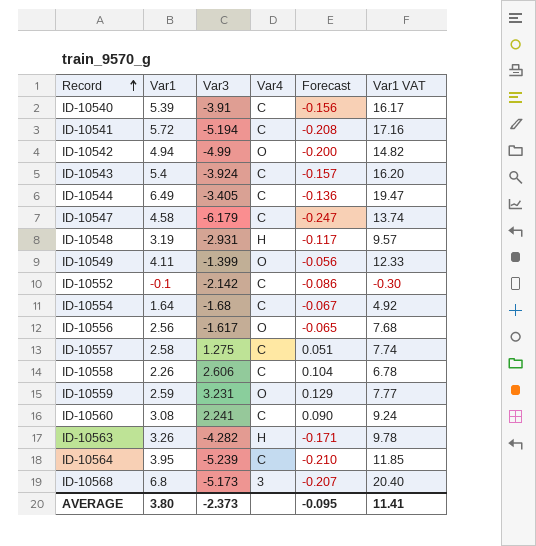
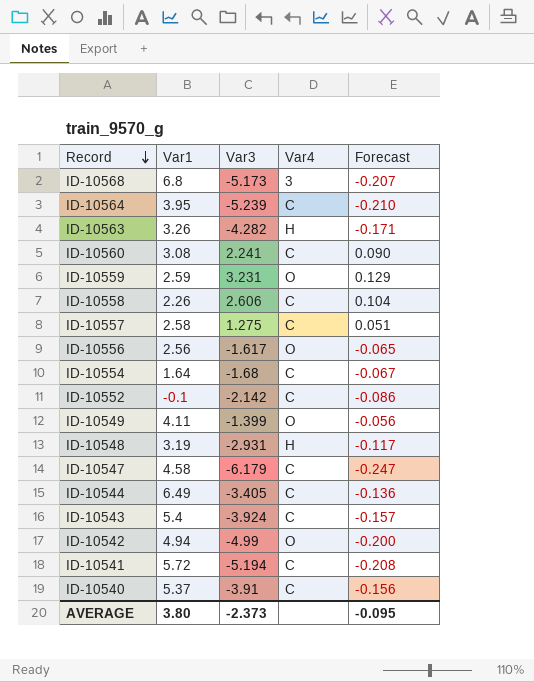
row order: Record ascending -> Record descending
column Var1 VAT | formula: [Var1] * 3 -> none
ID-10540 | Var1: 5.39 -> 5.37

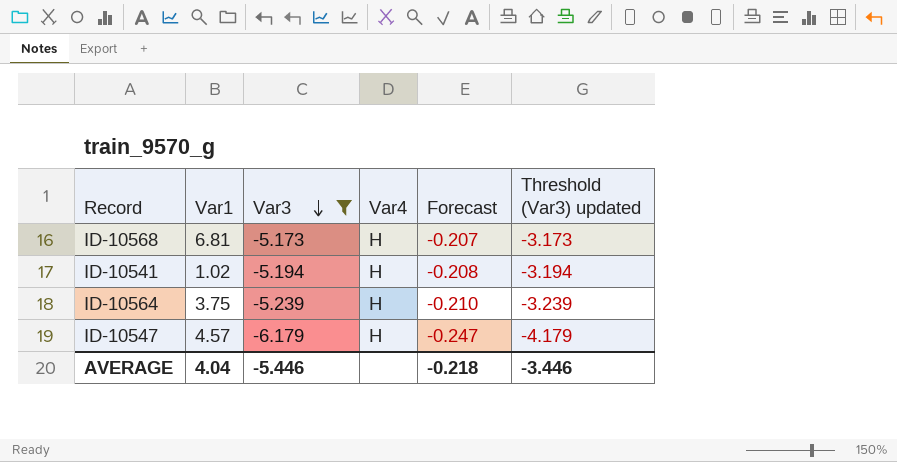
filter: none -> Var3 <= -5.173
row order: Record descending -> Var3 descending
column Threshold (Var3) updated | formula: none -> [Var3] + 2
ID-10568 | Var1: 6.8 -> 6.81
ID-10568 | Var4: 3 -> H
ID-10541 | Var1: 5.72 -> 1.02
ID-10541 | Var4: C -> H
ID-10564 | Var1: 3.95 -> 3.75
ID-10564 | Var4: C -> H
ID-10547 | Var1: 4.58 -> 4.57
ID-10547 | Var4: C -> H
AVERAGE | Var1: 3.80 -> 4.04
AVERAGE | Var3: -2.373 -> -5.446
AVERAGE | Forecast: -0.095 -> -0.218

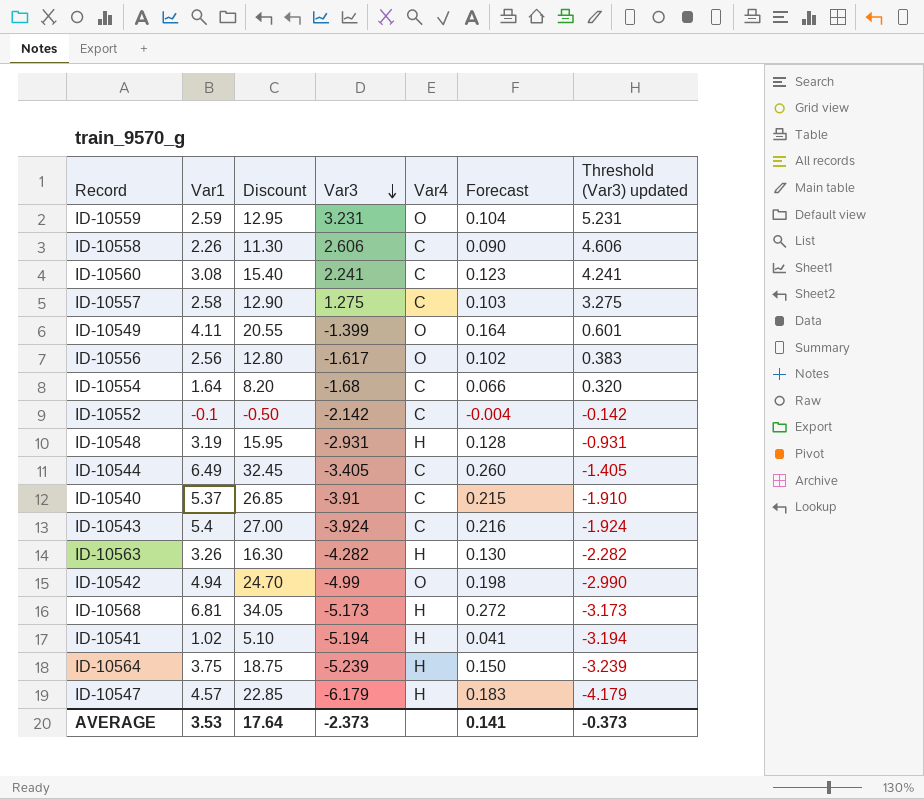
filter: Var3 <= -5.173 -> none
column Discount | formula: none -> [Var1] * 5
column Forecast | formula: [Var3] * 0.04 -> [Var1] * 0.04
AVERAGE | Var1: 4.04 -> 3.53
AVERAGE | Var3: -5.446 -> -2.373
AVERAGE | Forecast: -0.218 -> 0.141
AVERAGE | Threshold (Var3) updated: -3.446 -> -0.373

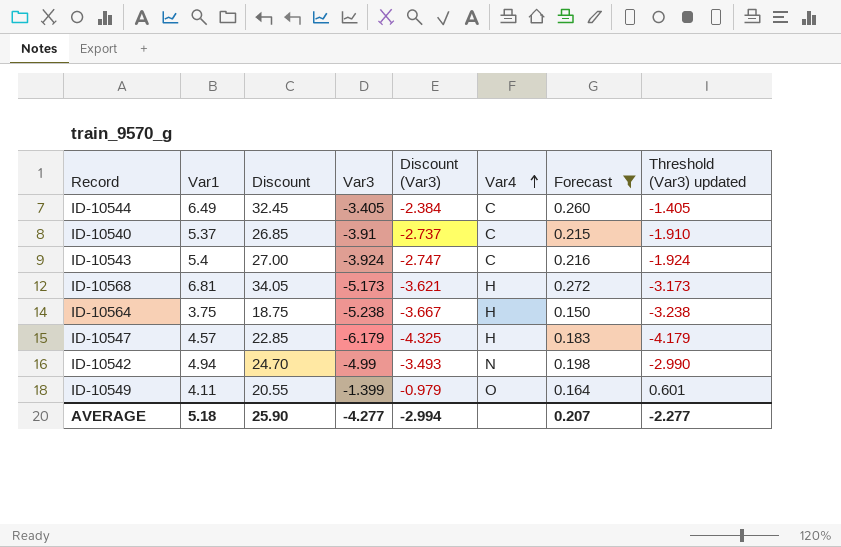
filter: none -> Forecast >= 0.150
row order: Var3 descending -> Var4 ascending
column Discount (Var3) | formula: none -> [Var3] * 0.7
ID-10564 | Var3: -5.239 -> -5.238
ID-10564 | Threshold (Var3) updated: -3.239 -> -3.238
ID-10542 | Var4: O -> N
AVERAGE | Var1: 3.53 -> 5.18
AVERAGE | Discount: 17.64 -> 25.90
AVERAGE | Var3: -2.373 -> -4.277
AVERAGE | Forecast: 0.141 -> 0.207
AVERAGE | Threshold (Var3) updated: -0.373 -> -2.277

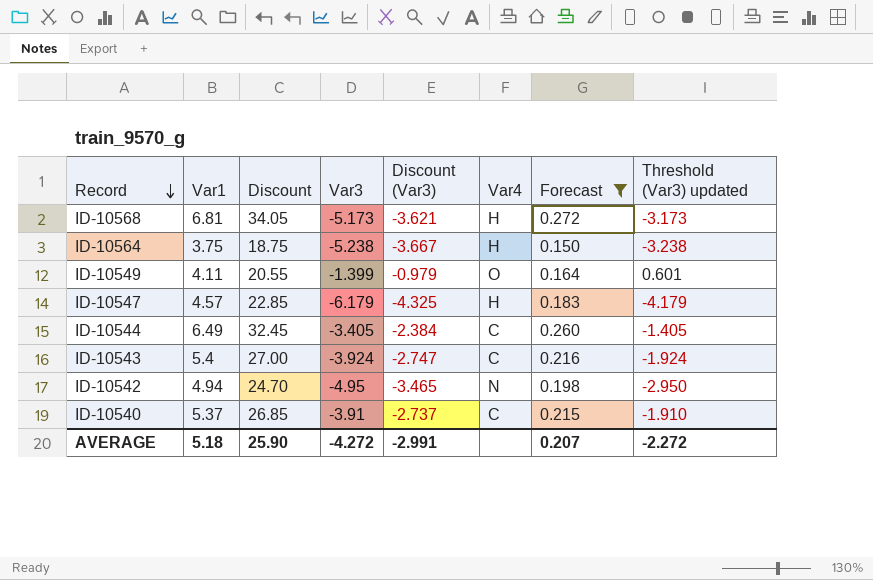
row order: Var4 ascending -> Record descending
ID-10542 | Var3: -4.99 -> -4.95
ID-10542 | Discount (Var3): -3.493 -> -3.465
ID-10542 | Threshold (Var3) updated: -2.990 -> -2.950
AVERAGE | Var3: -4.277 -> -4.272
AVERAGE | Discount (Var3): -2.994 -> -2.991
AVERAGE | Threshold (Var3) updated: -2.277 -> -2.272

